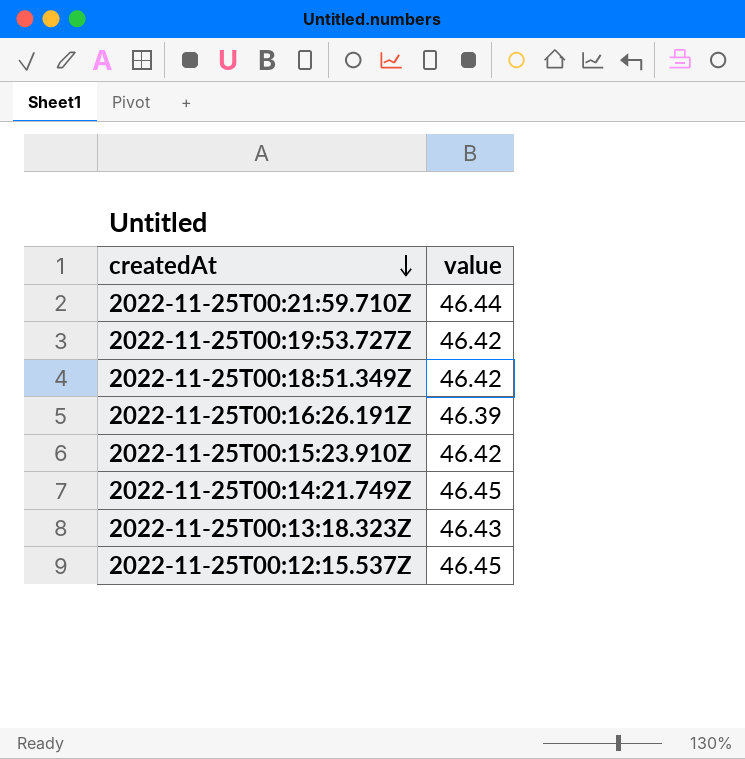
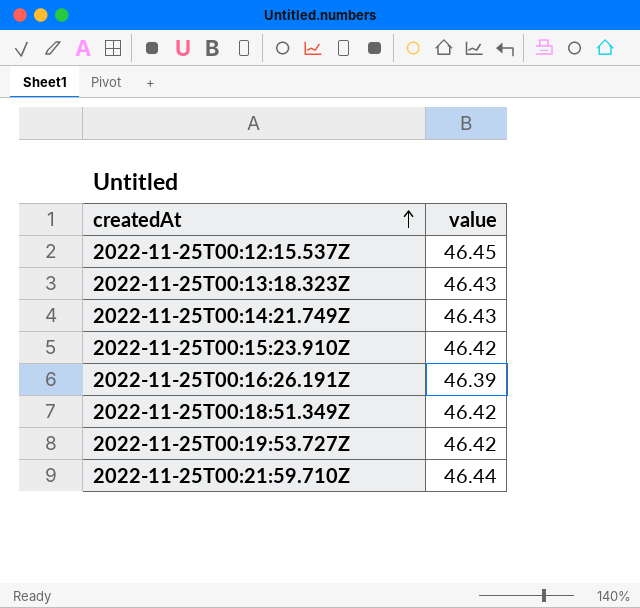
row order: createdAt descending -> createdAt ascending
2022-11-25T00:14:21.749Z | value: 46.45 -> 46.43

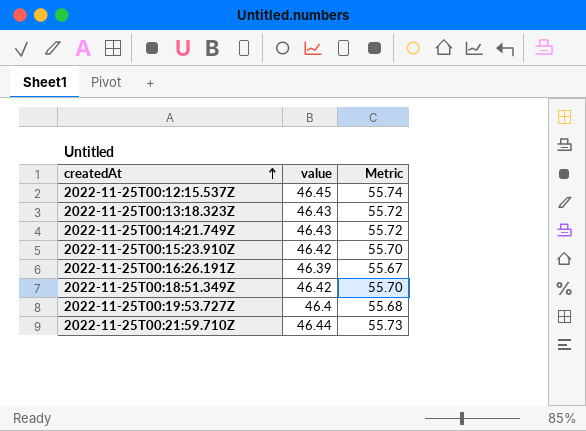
column Metric | formula: none -> [value] * 1.2
2022-11-25T00:19:53.727Z | value: 46.42 -> 46.4

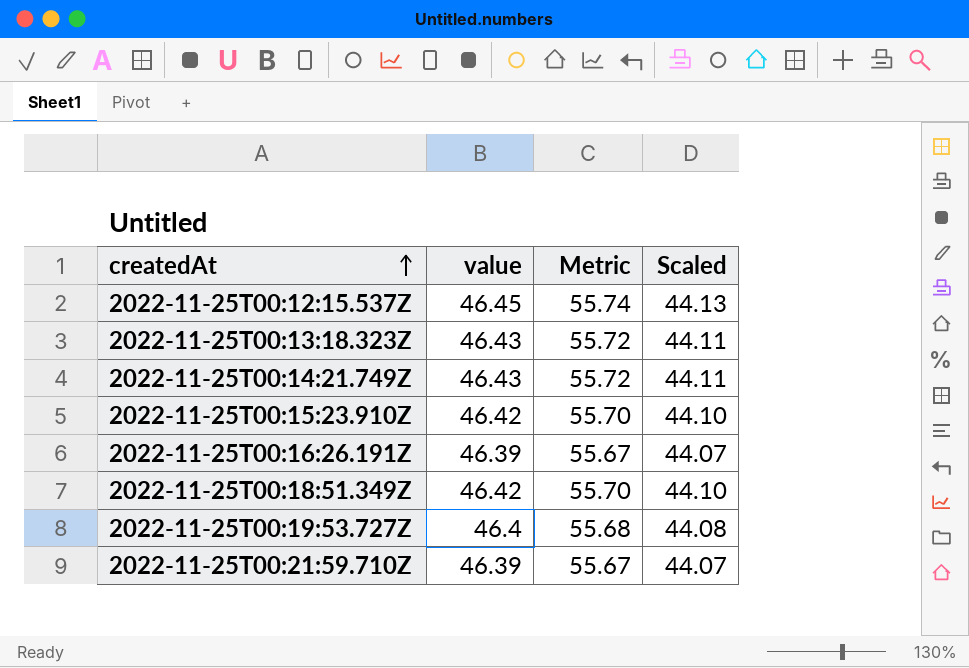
column Scaled | formula: none -> [value] * 0.95
2022-11-25T00:21:59.710Z | value: 46.44 -> 46.39
2022-11-25T00:21:59.710Z | Metric: 55.73 -> 55.67

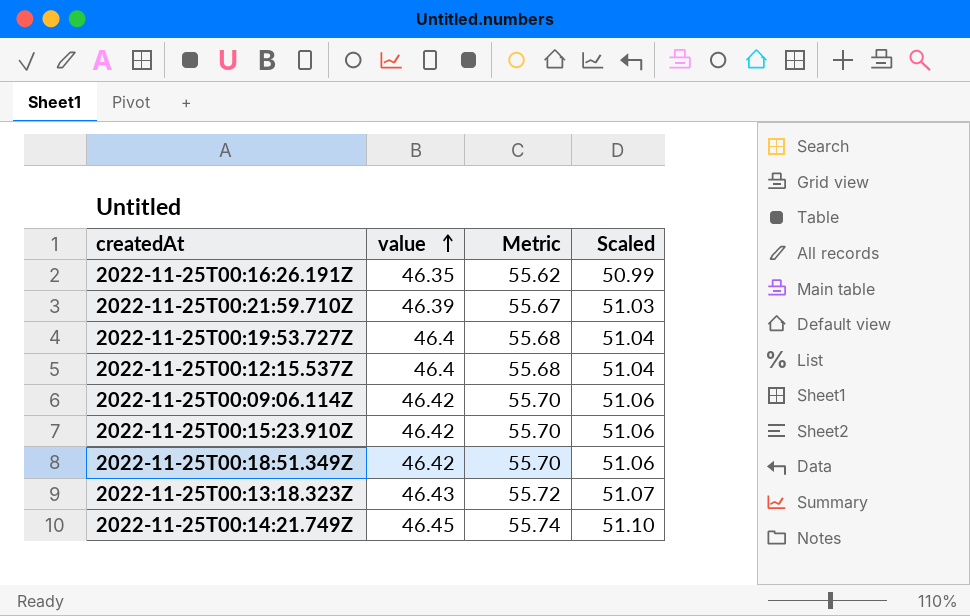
row order: createdAt ascending -> value ascending
column Scaled | formula: [value] * 0.95 -> [value] * 1.1
2022-11-25T00:16:26.191Z | value: 46.39 -> 46.35
2022-11-25T00:16:26.191Z | Metric: 55.67 -> 55.62
2022-11-25T00:12:15.537Z | value: 46.45 -> 46.4
2022-11-25T00:12:15.537Z | Metric: 55.74 -> 55.68
row 2022-11-25T00:09:06.114Z: none -> 46.42 | 55.70 | 51.06
2022-11-25T00:14:21.749Z | value: 46.43 -> 46.45
2022-11-25T00:14:21.749Z | Metric: 55.72 -> 55.74

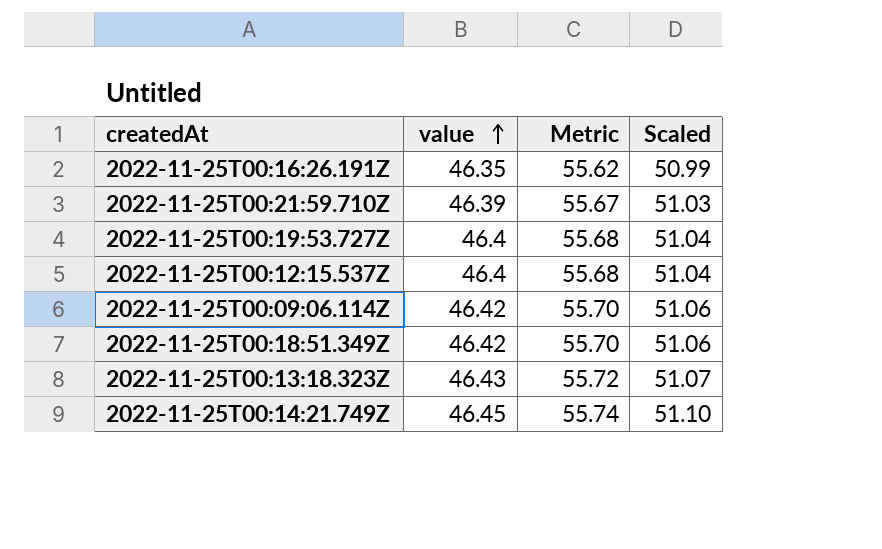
row 2022-11-25T00:15:23.910Z: 46.42 | 55.70 | 51.06 -> none

